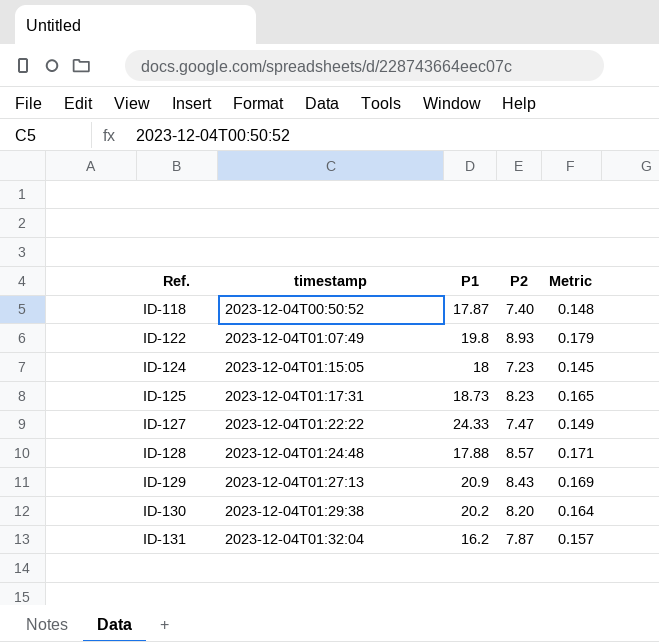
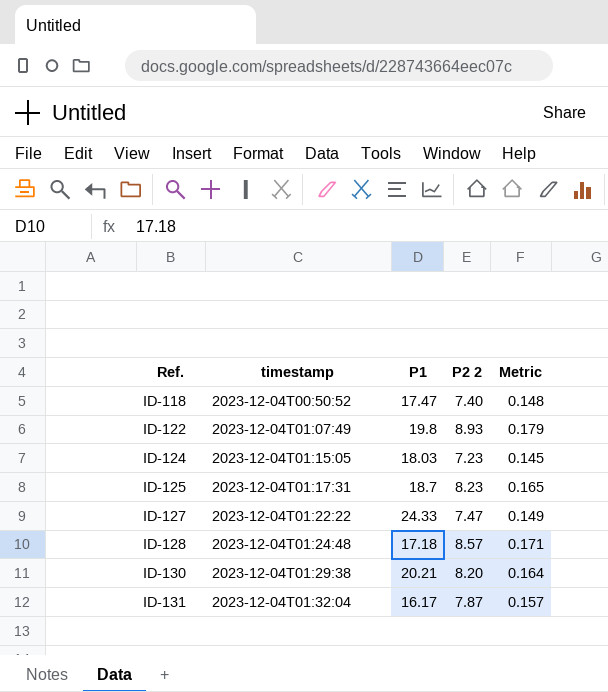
column name: P2 -> P2 2
row ID-129: 2023-12-04T01:27:13 | 20.9 | 8.43 | 0.169 -> none
ID-118 | P1: 17.87 -> 17.47
ID-124 | P1: 18 -> 18.03
ID-125 | P1: 18.73 -> 18.7
ID-128 | P1: 17.88 -> 17.18
ID-130 | P1: 20.2 -> 20.21
ID-131 | P1: 16.2 -> 16.17

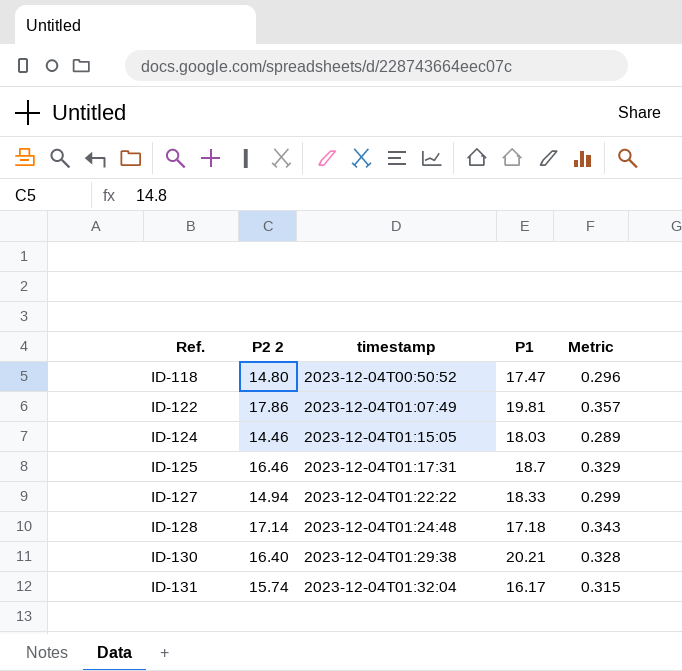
column P2 2 | position: 4 -> 2
ID-118 | P2 2: 7.40 -> 14.80
ID-118 | Metric: 0.148 -> 0.296
ID-122 | P2 2: 8.93 -> 17.86
ID-122 | P1: 19.8 -> 19.81
ID-122 | Metric: 0.179 -> 0.357
ID-124 | P2 2: 7.23 -> 14.46
ID-124 | Metric: 0.145 -> 0.289
ID-125 | P2 2: 8.23 -> 16.46
ID-125 | Metric: 0.165 -> 0.329
ID-127 | P2 2: 7.47 -> 14.94
ID-127 | P1: 24.33 -> 18.33
ID-127 | Metric: 0.149 -> 0.299
ID-128 | P2 2: 8.57 -> 17.14
ID-128 | Metric: 0.171 -> 0.343
ID-130 | P2 2: 8.20 -> 16.40
ID-130 | Metric: 0.164 -> 0.328
ID-131 | P2 2: 7.87 -> 15.74
ID-131 | Metric: 0.157 -> 0.315

